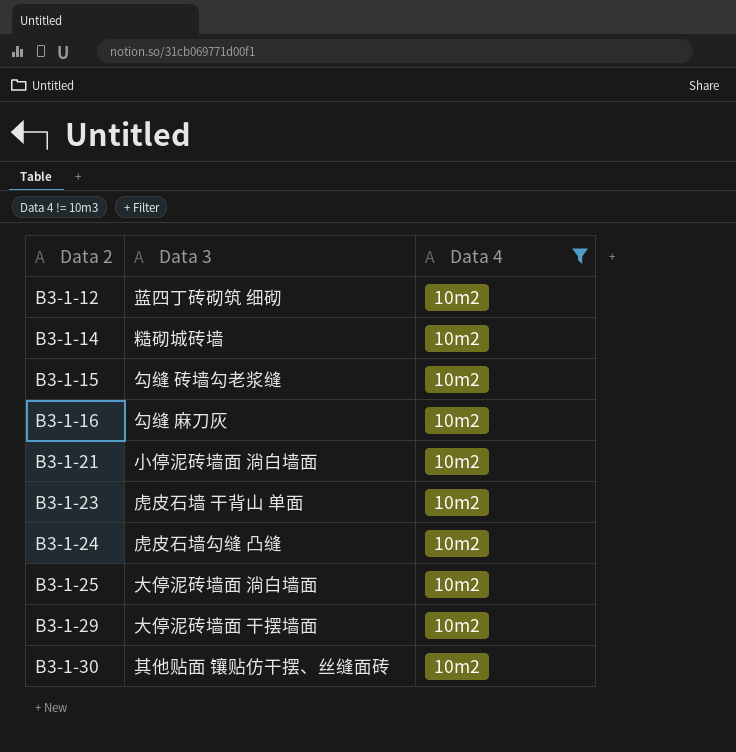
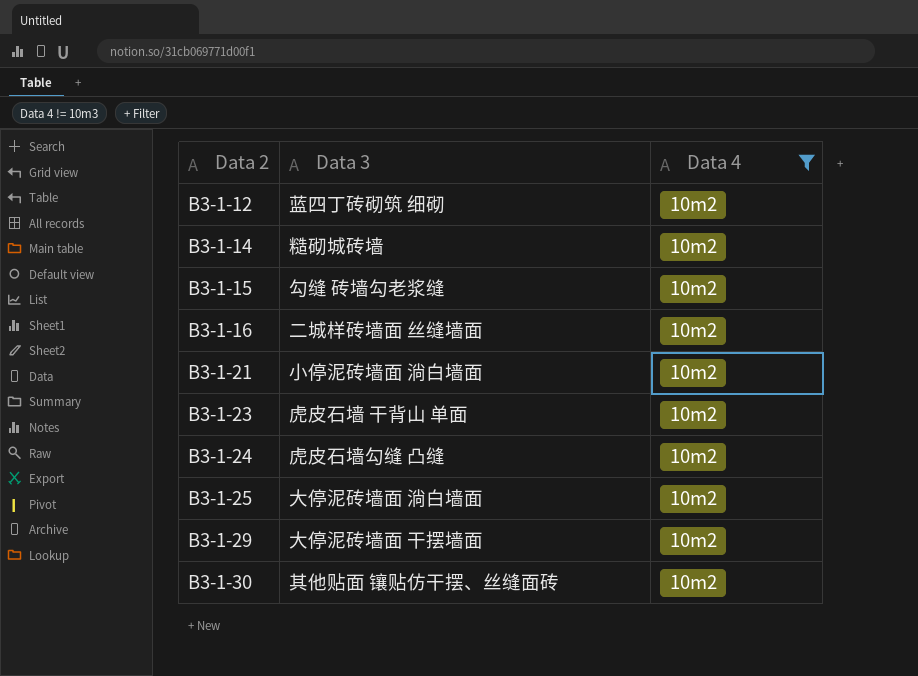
B3-1-16 | Data 3: 勾缝 麻刀灰 -> 二城样砖墙面 丝缝墙面

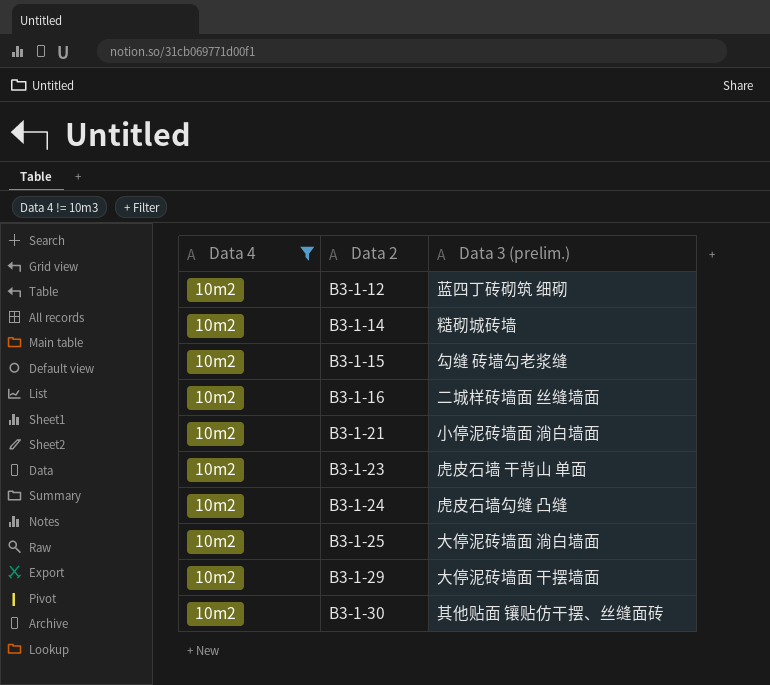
column Data 4 | position: 3 -> 1
column name: Data 3 -> Data 3 (prelim.)

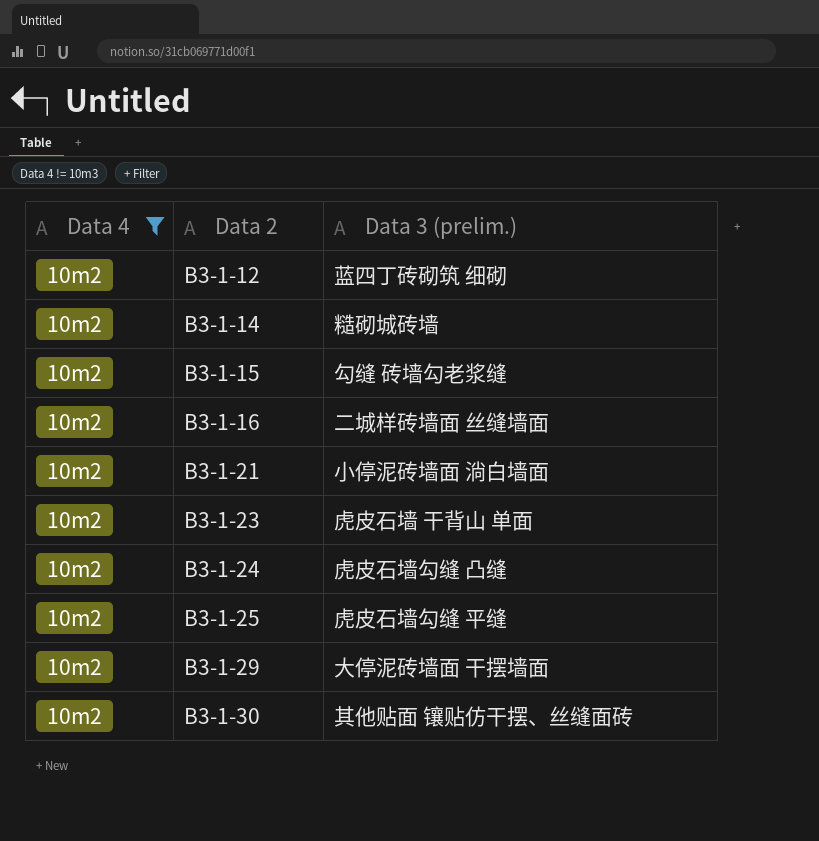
B3-1-25 | Data 3 (prelim.): 大停泥砖墙面 淌白墙面 -> 虎皮石墙勾缝 平缝

